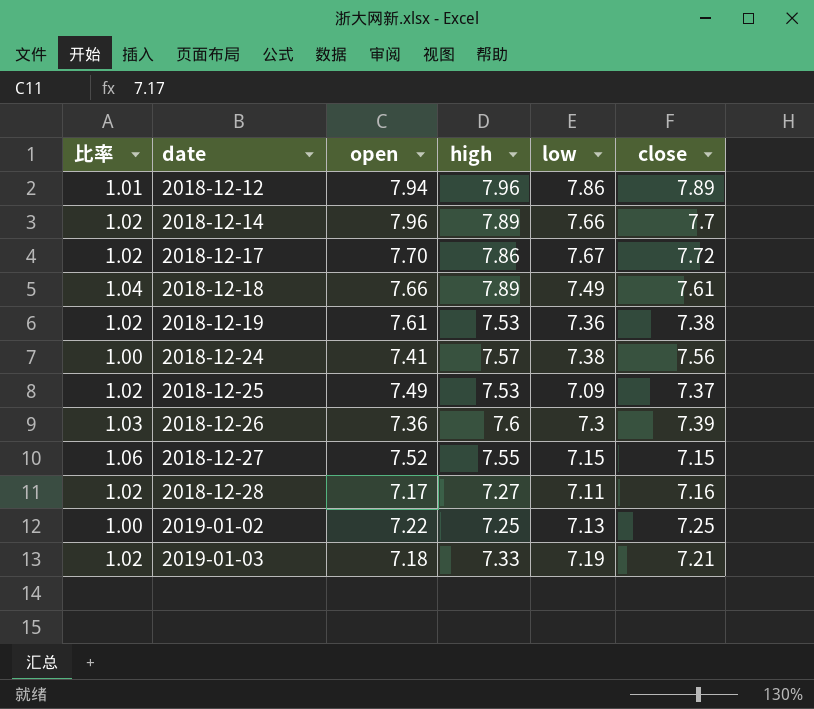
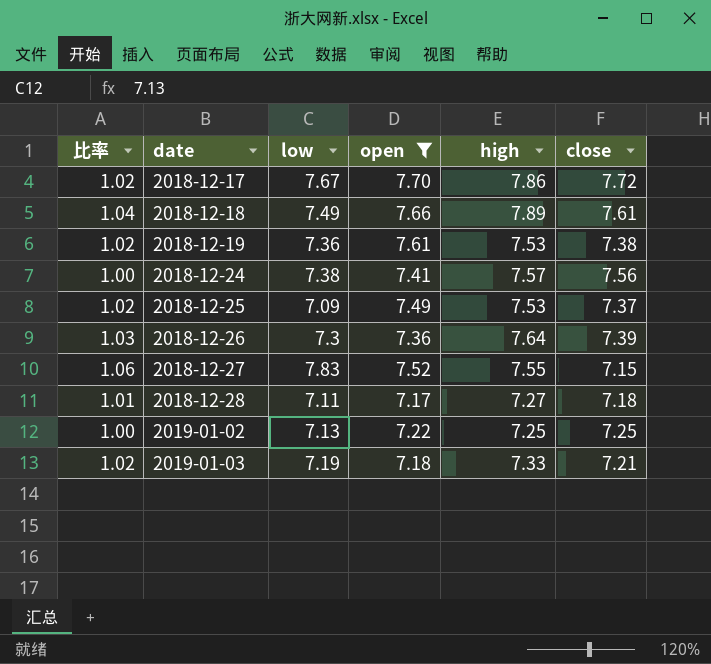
filter: none -> open <= 7.70
column low | position: 5 -> 3
2018-12-26 | high: 7.6 -> 7.64
2018-12-27 | low: 7.15 -> 7.83
2018-12-28 | 比率: 1.02 -> 1.01
2018-12-28 | close: 7.16 -> 7.18

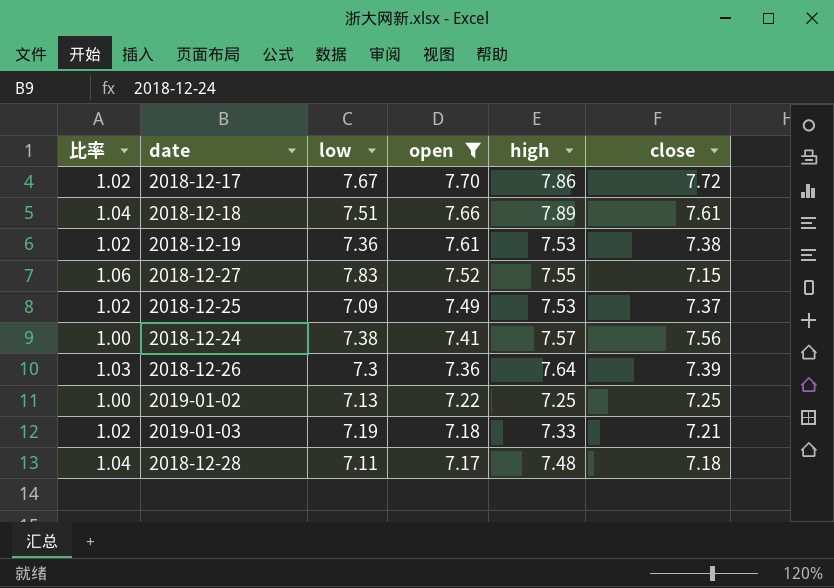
row order: date ascending -> open descending
2018-12-18 | low: 7.49 -> 7.51
2018-12-28 | 比率: 1.01 -> 1.04
2018-12-28 | high: 7.27 -> 7.48

